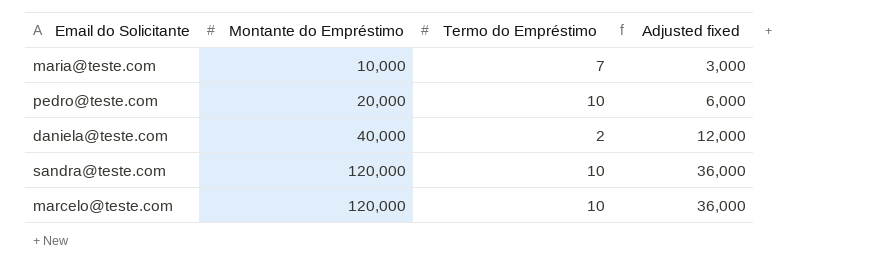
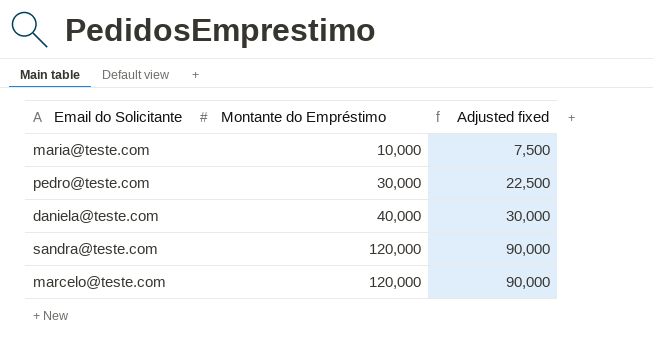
column Termo do Empréstimo | position: 3 -> none
column Adjusted fixed | formula: [Montante do Empréstimo] * 0.3 -> [Montante do Empréstimo] * 0.75
pedro@teste.com | Montante do Empréstimo: 20,000 -> 30,000

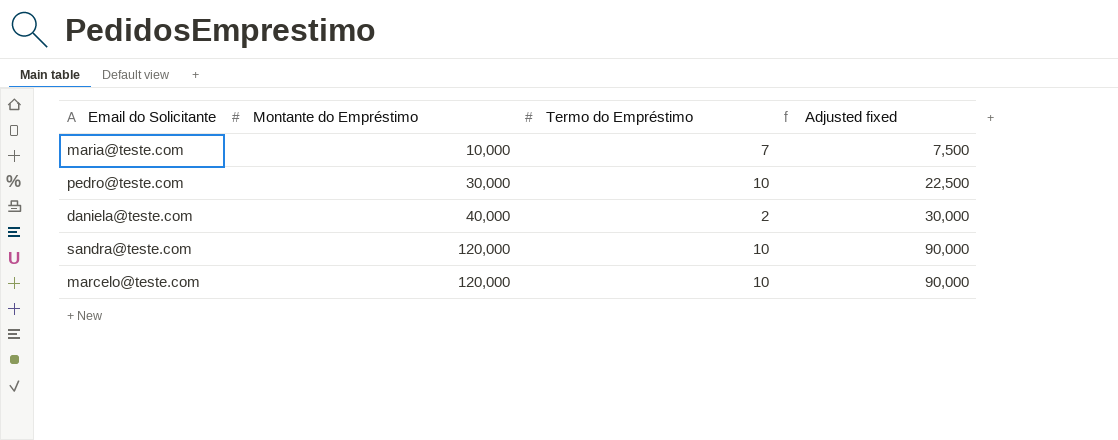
column Termo do Empréstimo | position: none -> 3

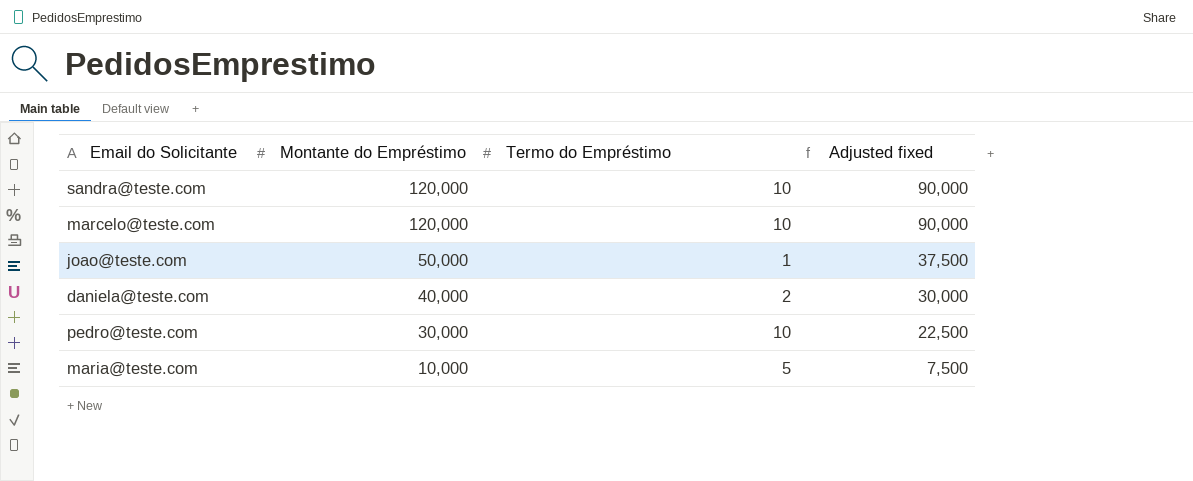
row order: Montante do Empréstimo ascending -> Montante do Empréstimo descending
row joao@teste.com: none -> 50,000 | 1 | 37,500
maria@teste.com | Termo do Empréstimo: 7 -> 5

